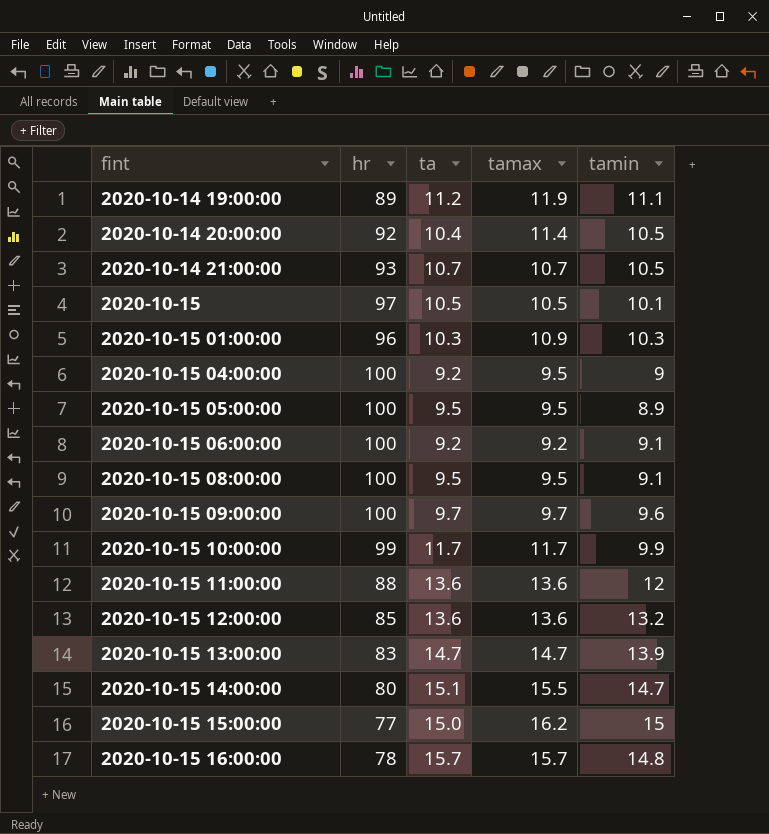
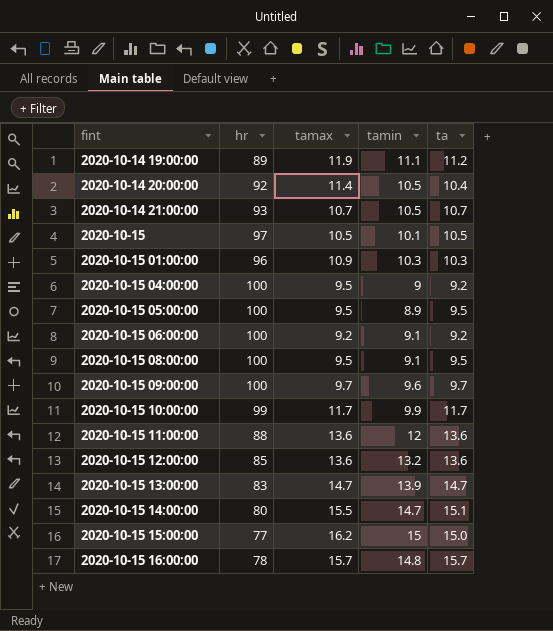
column ta | position: 3 -> 5

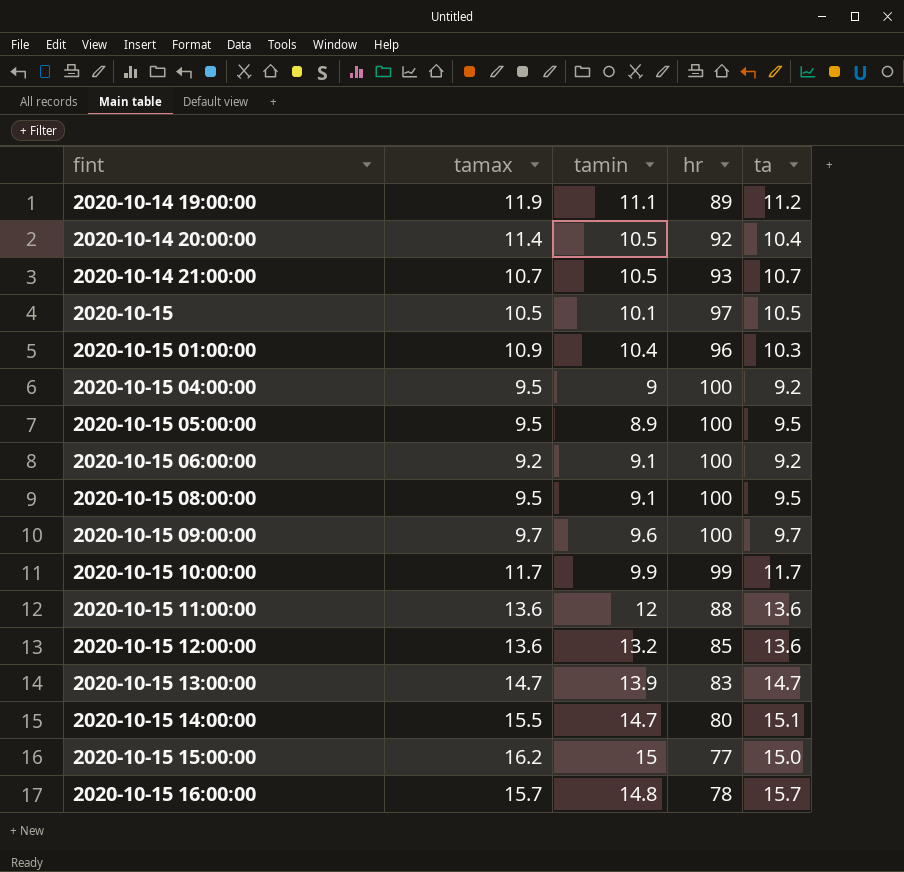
column hr | position: 2 -> 4
2020-10-15 01:00:00 | tamin: 10.3 -> 10.4

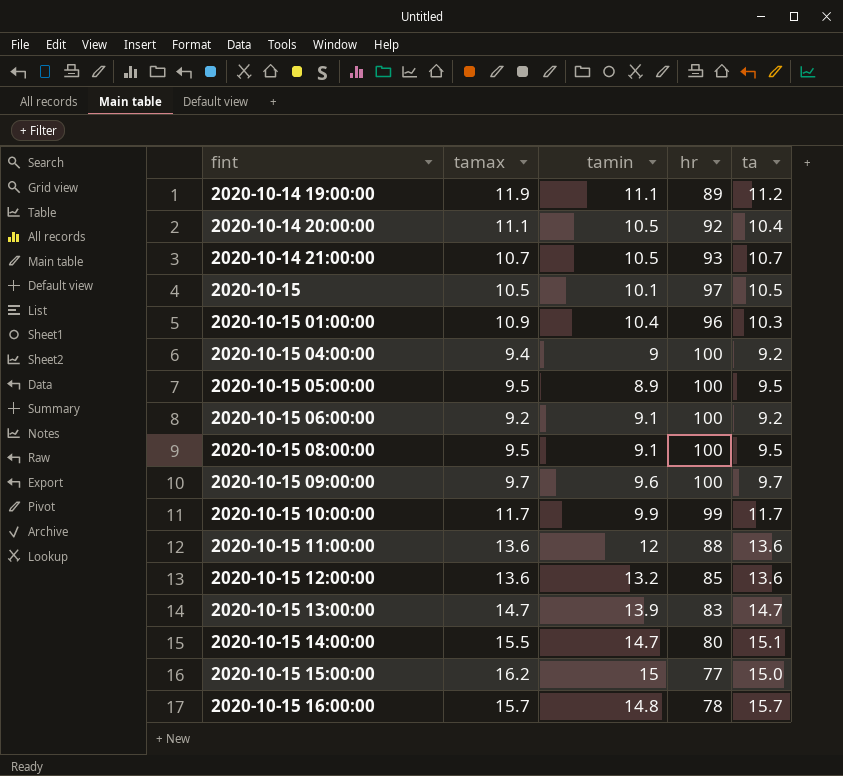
2020-10-14 20:00:00 | tamax: 11.4 -> 11.1
2020-10-15 04:00:00 | tamax: 9.5 -> 9.4

